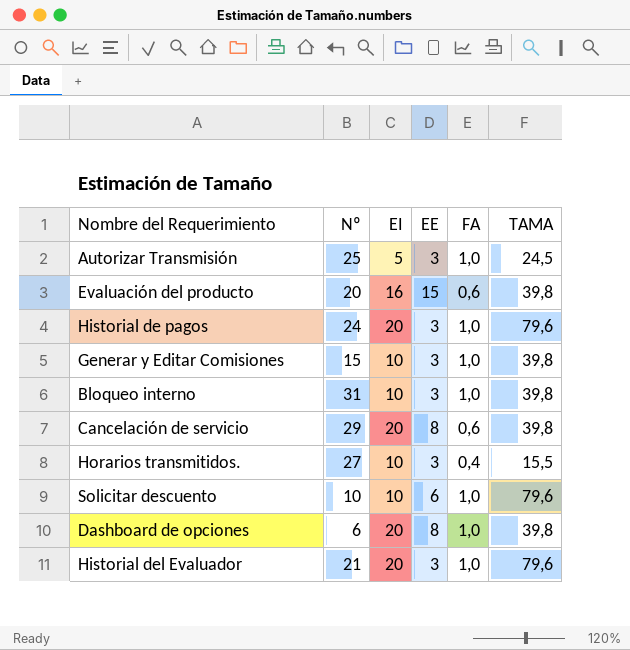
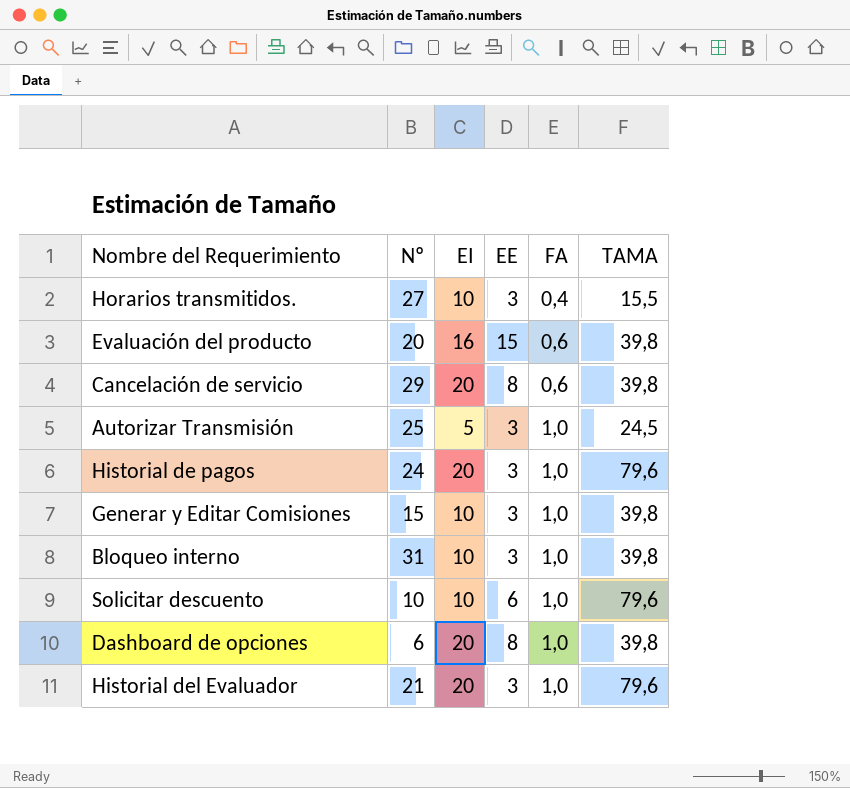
row order: none -> FA ascending

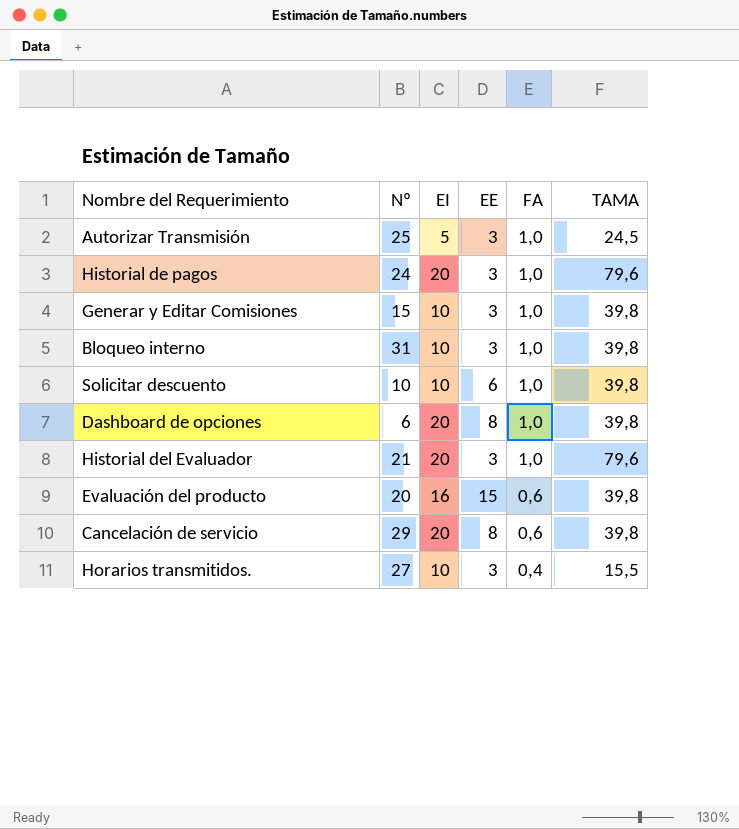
row order: FA ascending -> FA descending
Solicitar descuento | TAMA: 79,6 -> 39,8

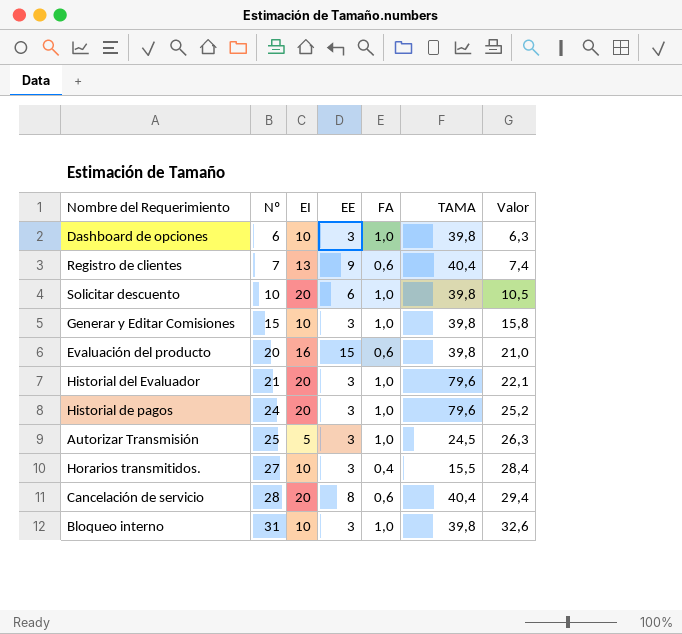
row order: FA descending -> Nº ascending
column Valor | formula: none -> [Nº] * 1,05
Dashboard de opciones | EI: 20 -> 10
Dashboard de opciones | EE: 8 -> 3
row Registro de clientes: none -> 7 | 13 | 9 | 0,6 | 40,4 | 7,4
Solicitar descuento | EI: 10 -> 20
Cancelación de servicio | Nº: 29 -> 28
Cancelación de servicio | TAMA: 39,8 -> 40,4

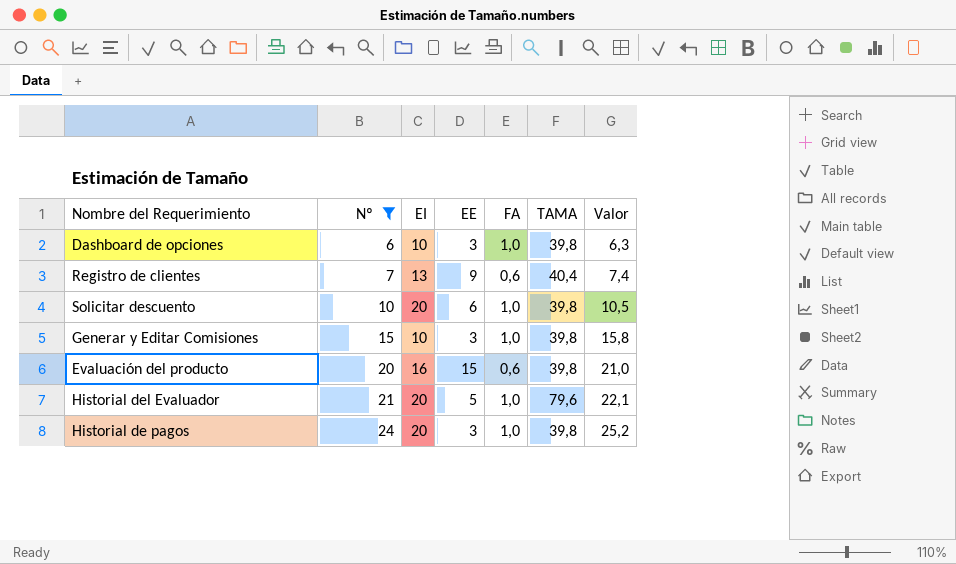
filter: none -> Nº <= 24
Historial del Evaluador | EE: 3 -> 5
Historial de pagos | TAMA: 79,6 -> 39,8

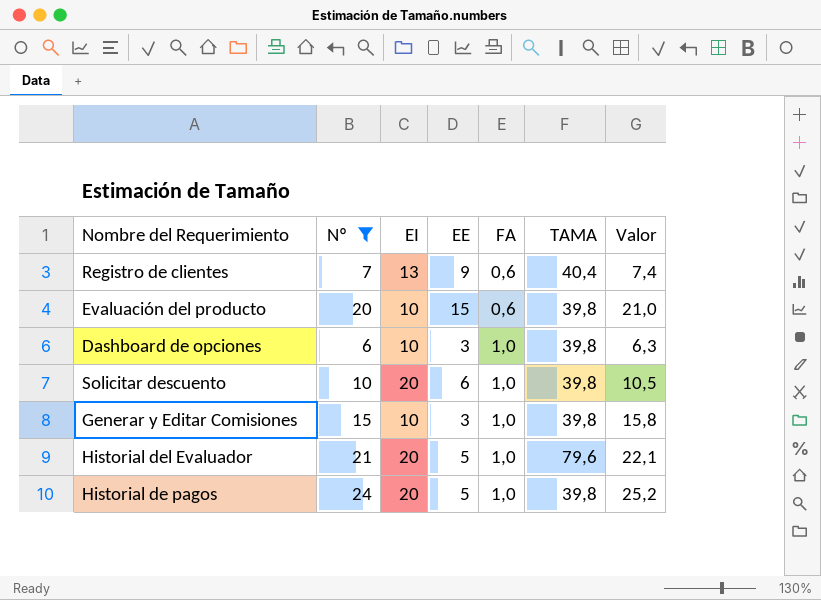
row order: Nº ascending -> FA ascending
Evaluación del producto | EI: 16 -> 10
Historial de pagos | EE: 3 -> 5

